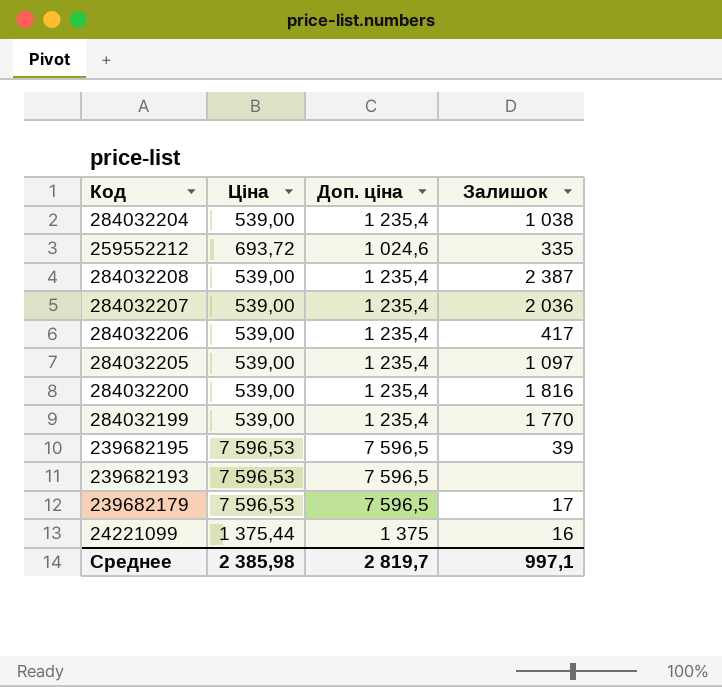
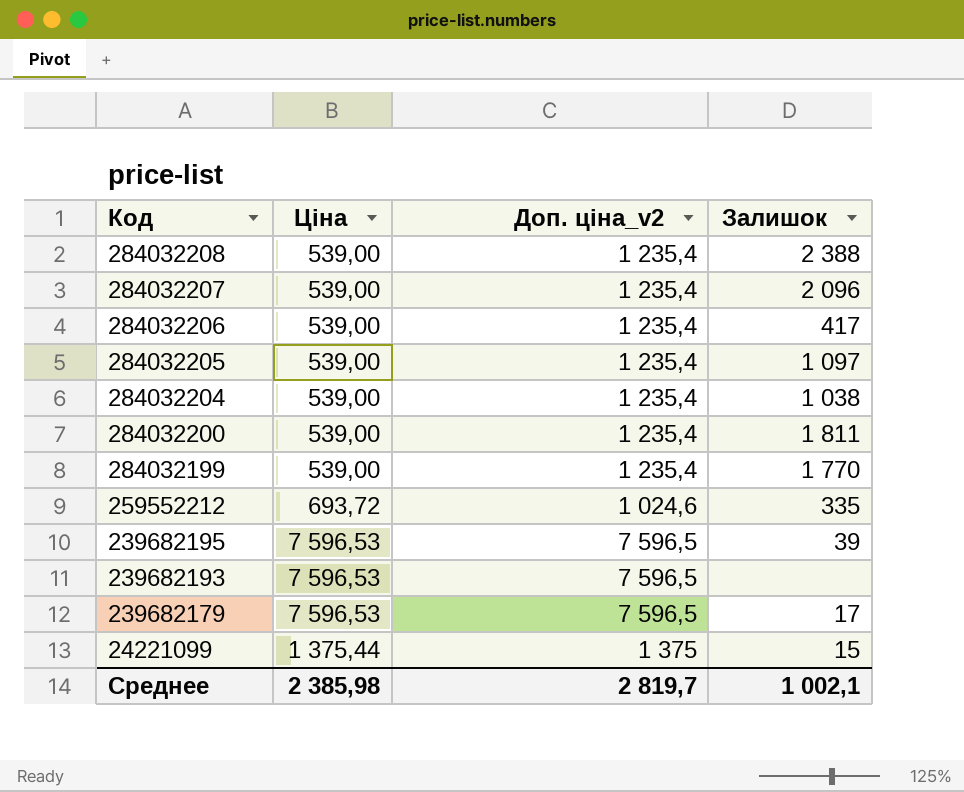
row order: none -> Код descending
column name: Доп. ціна -> Доп. ціна_v2
284032208 | Залишок: 2 387 -> 2 388
284032207 | Залишок: 2 036 -> 2 096
284032200 | Залишок: 1 816 -> 1 811
24221099 | Залишок: 16 -> 15
Среднее | Залишок: 997,1 -> 1 002,1

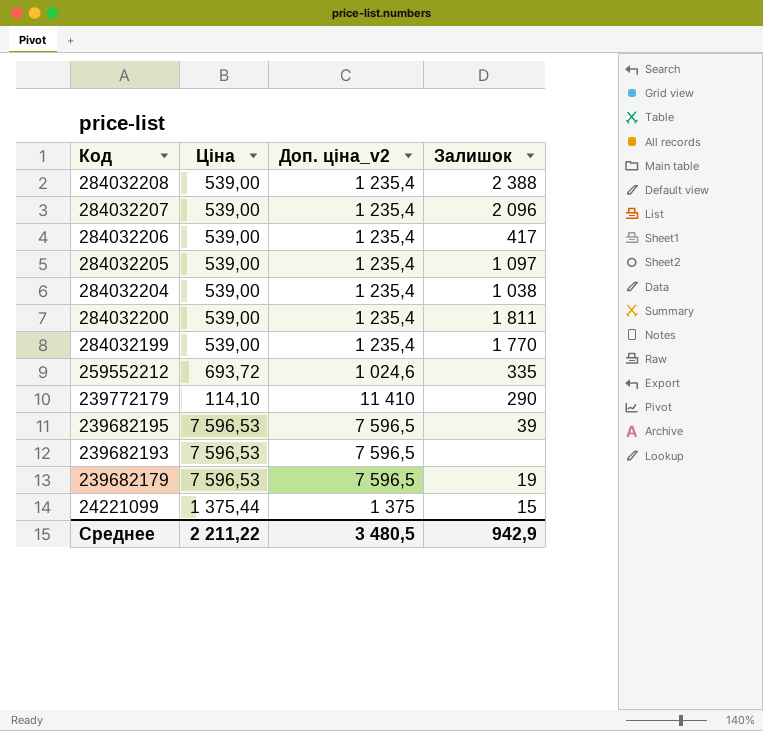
row 239772179: none -> 114,10 | 11 410 | 290
239682179 | Залишок: 17 -> 19
Среднее | Ціна: 2 385,98 -> 2 211,22
Среднее | Доп. ціна_v2: 2 819,7 -> 3 480,5
Среднее | Залишок: 1 002,1 -> 942,9

